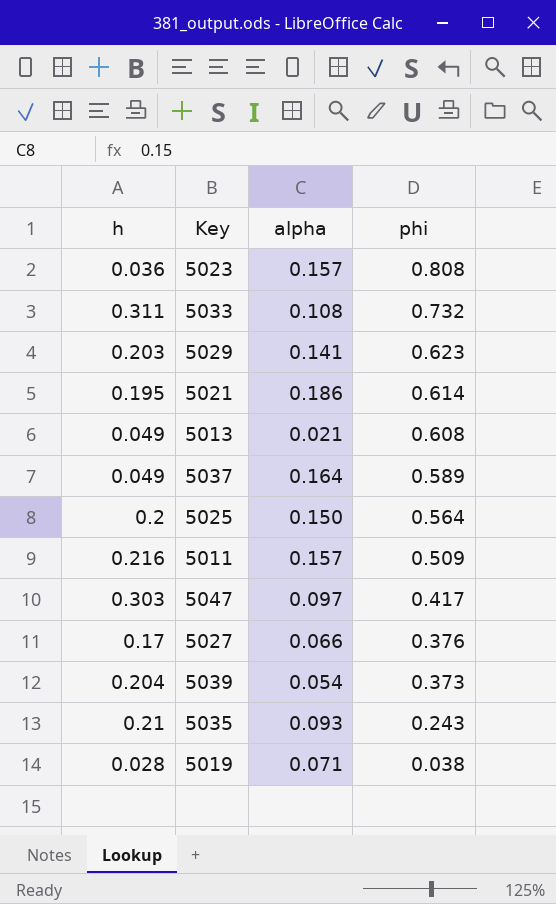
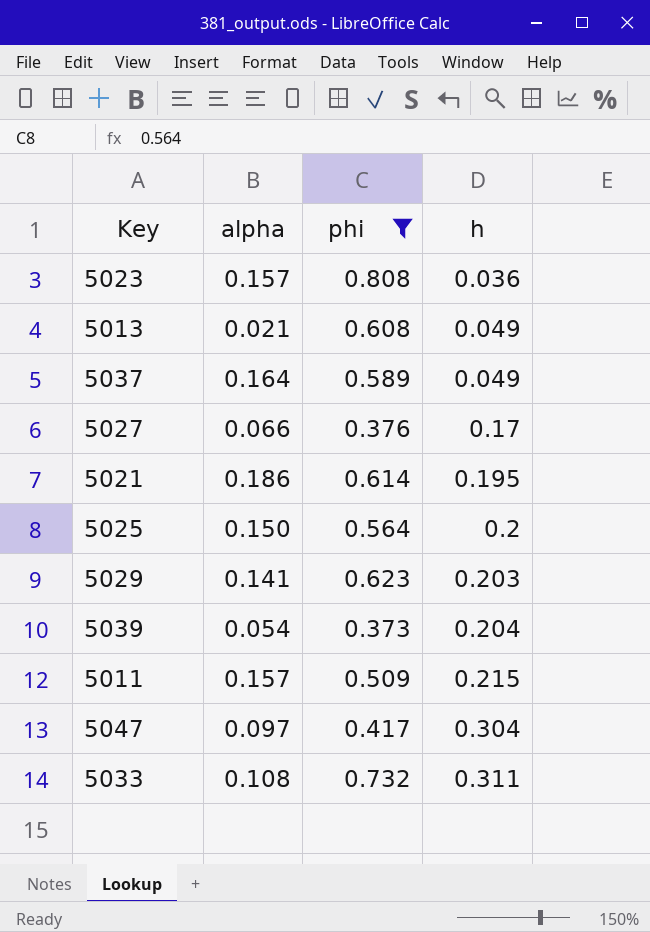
filter: none -> phi >= 0.373
row order: phi descending -> h ascending
column h | position: 1 -> 4
5011 | h: 0.216 -> 0.215
5047 | h: 0.303 -> 0.304

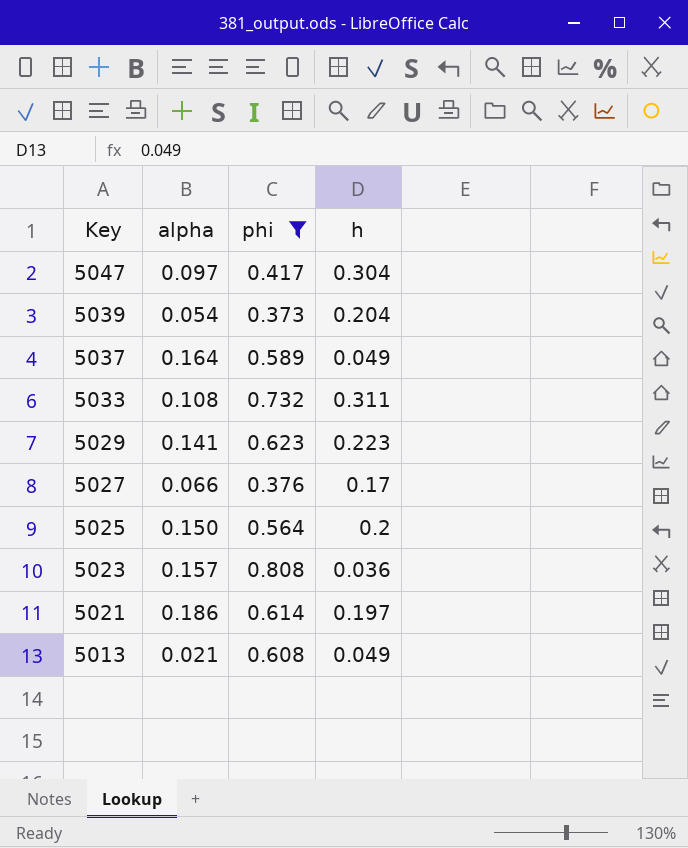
row order: h ascending -> Key descending
row 5011: 0.157 | 0.509 | 0.215 -> none
5029 | h: 0.203 -> 0.223
5021 | h: 0.195 -> 0.197

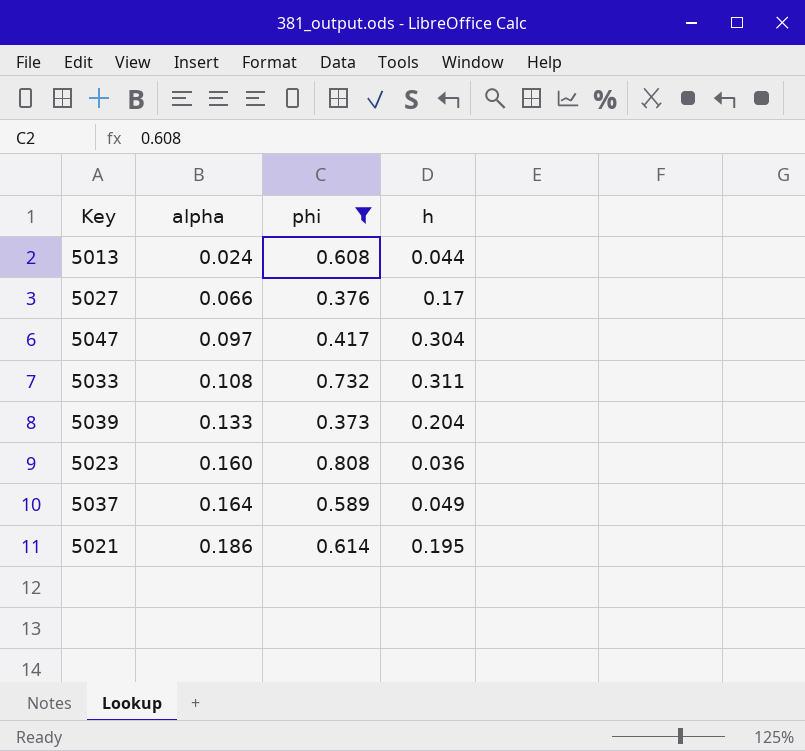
row order: Key descending -> alpha ascending
row 5029: 0.141 | 0.623 | 0.223 -> none
row 5025: 0.150 | 0.564 | 0.2 -> none
5013 | alpha: 0.021 -> 0.024
5013 | h: 0.049 -> 0.044
5039 | alpha: 0.054 -> 0.133
5023 | alpha: 0.157 -> 0.160
5021 | h: 0.197 -> 0.195

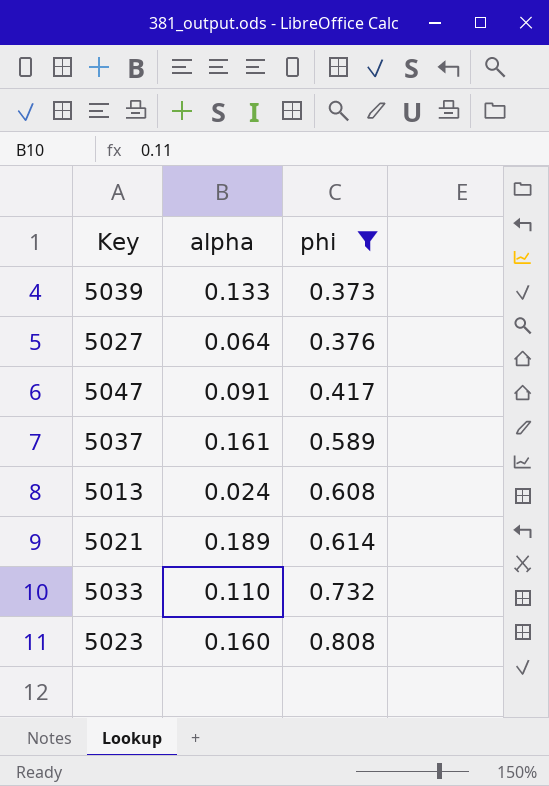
row order: alpha ascending -> phi ascending
column h | position: 4 -> none
5027 | alpha: 0.066 -> 0.064
5047 | alpha: 0.097 -> 0.091
5037 | alpha: 0.164 -> 0.161
5021 | alpha: 0.186 -> 0.189
5033 | alpha: 0.108 -> 0.110

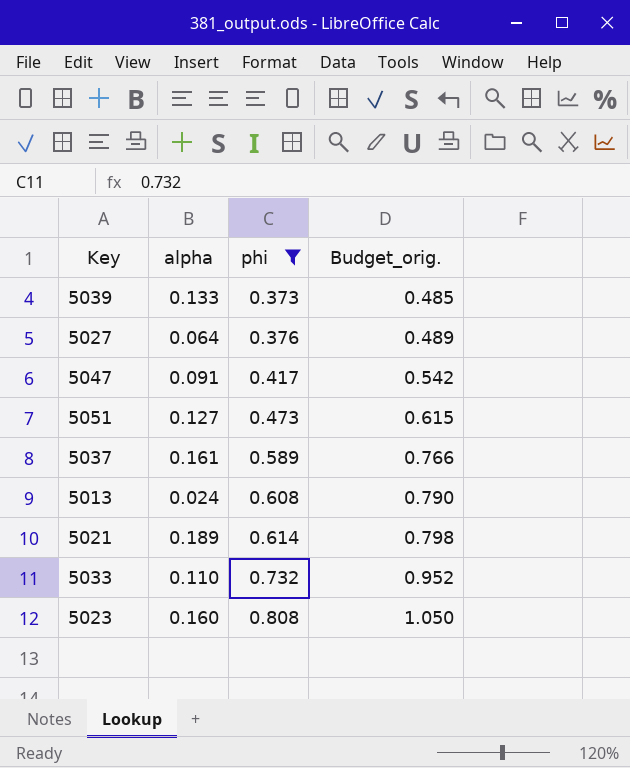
column Budget_orig. | formula: none -> [phi] * 1.3
row 5051: none -> 0.127 | 0.473 | 0.615

